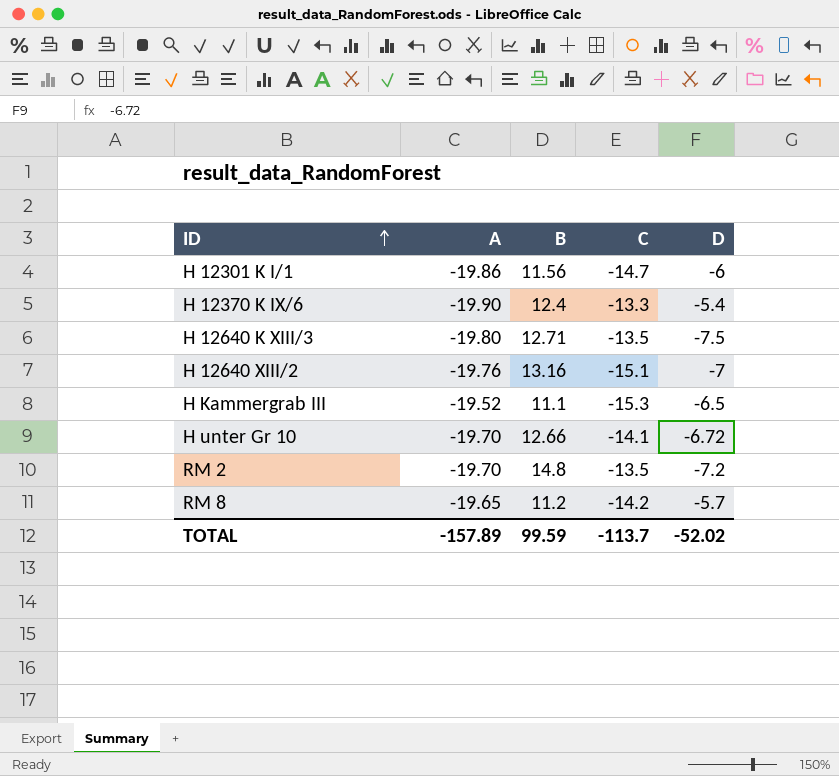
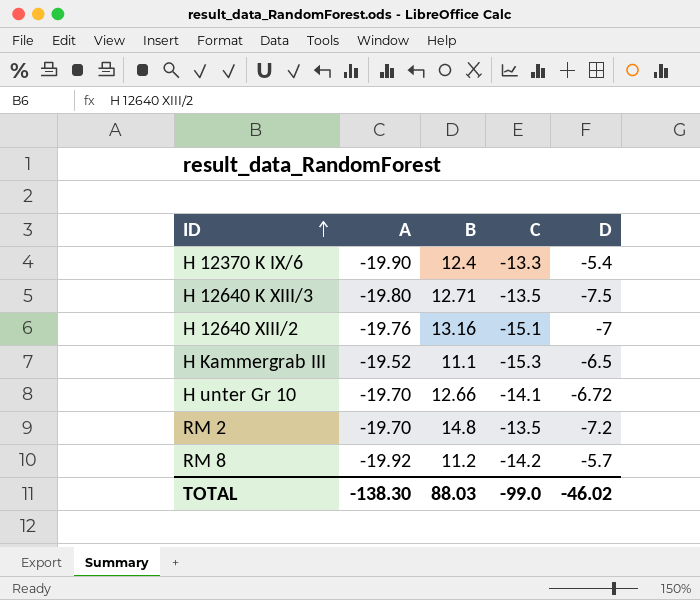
row H 12301 K I/1: -19.86 | 11.56 | -14.7 | -6 -> none
RM 8 | A: -19.65 -> -19.92
TOTAL | A: -157.89 -> -138.30
TOTAL | B: 99.59 -> 88.03
TOTAL | C: -113.7 -> -99.0
TOTAL | D: -52.02 -> -46.02

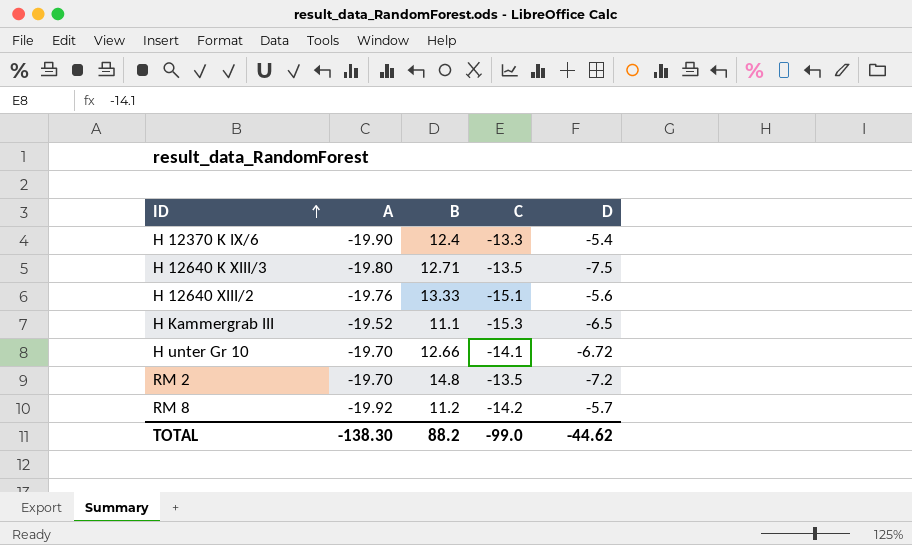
H 12640 XIII/2 | B: 13.16 -> 13.33
H 12640 XIII/2 | D: -7 -> -5.6
TOTAL | B: 88.03 -> 88.2
TOTAL | D: -46.02 -> -44.62

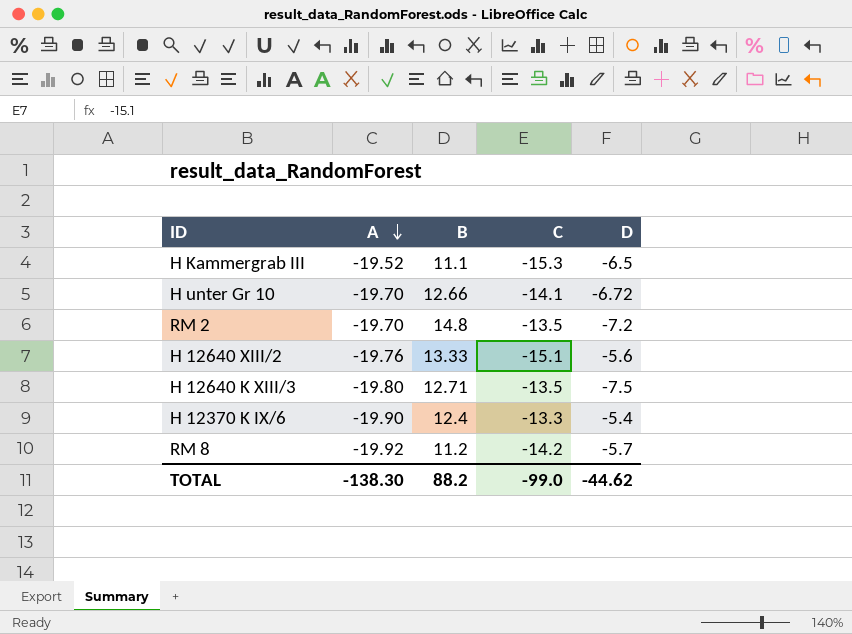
row order: ID ascending -> A descending

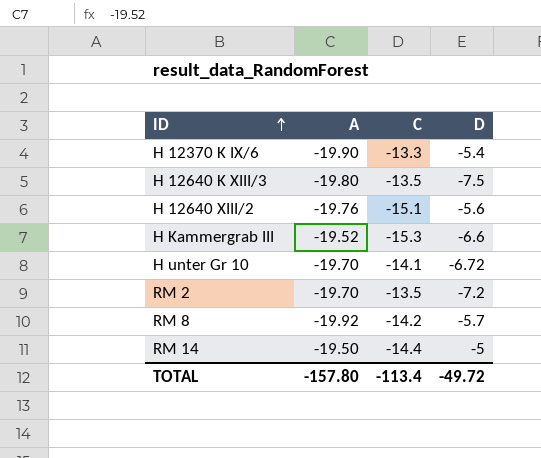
row order: A descending -> ID ascending
column B | position: 3 -> none
H Kammergrab III | D: -6.5 -> -6.6
row RM 14: none -> -19.50 | -14.4 | -5
TOTAL | A: -138.30 -> -157.80
TOTAL | C: -99.0 -> -113.4
TOTAL | D: -44.62 -> -49.72

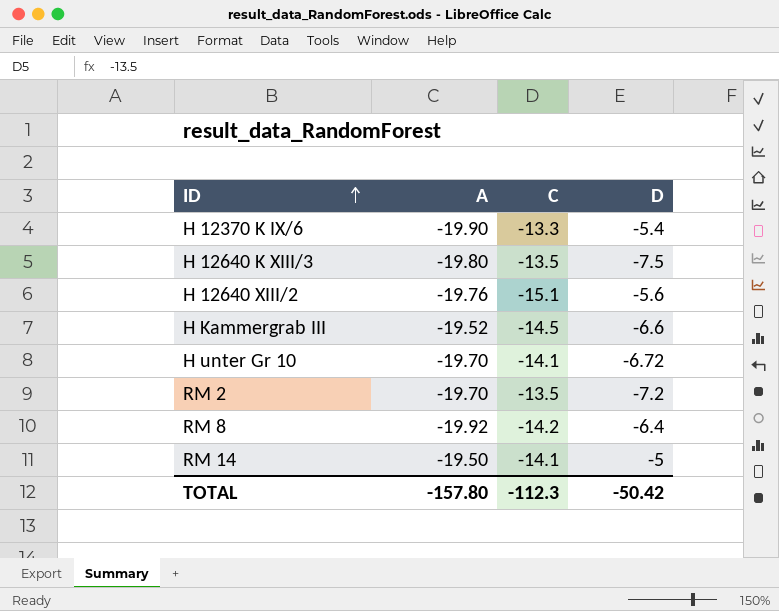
H Kammergrab III | C: -15.3 -> -14.5
RM 8 | D: -5.7 -> -6.4
RM 14 | C: -14.4 -> -14.1
TOTAL | C: -113.4 -> -112.3
TOTAL | D: -49.72 -> -50.42

